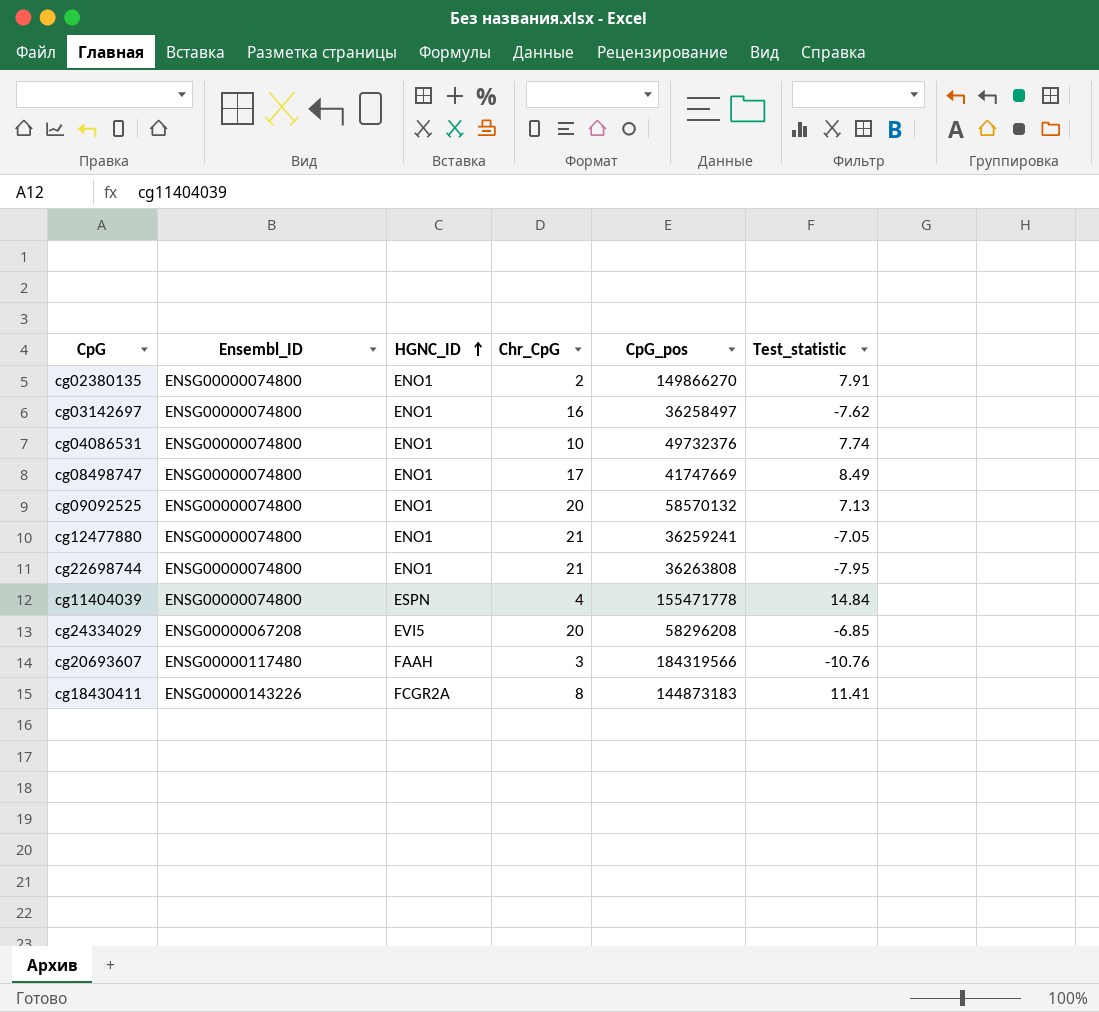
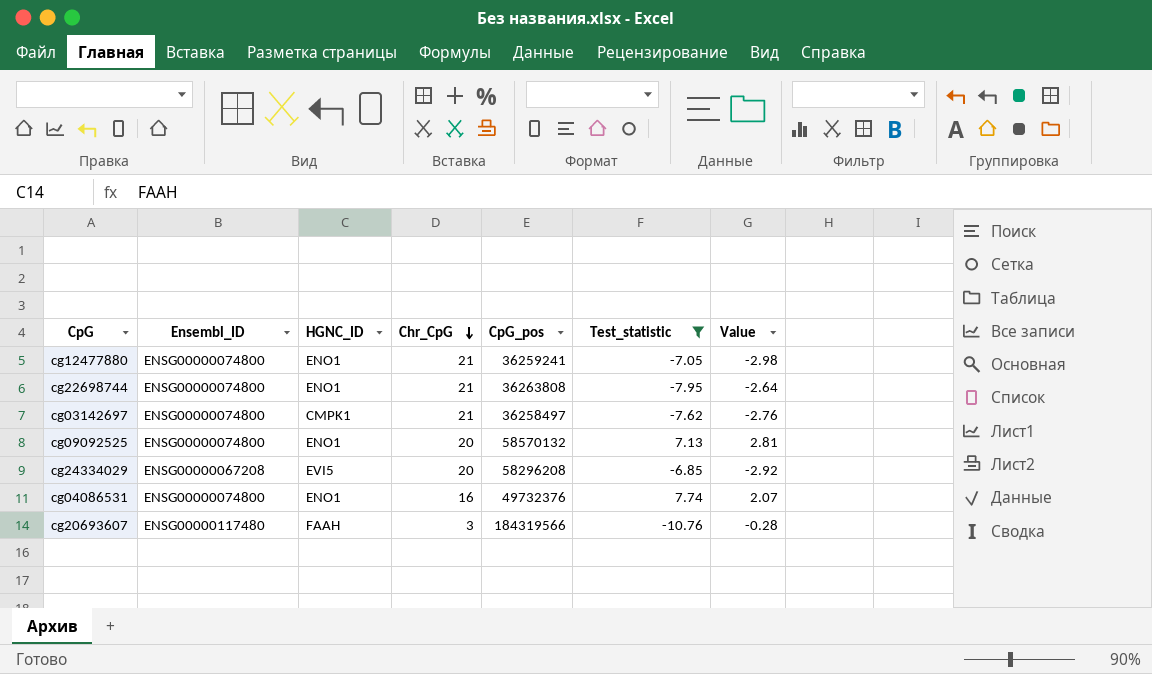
filter: none -> Test_statistic <= 7.74
row order: HGNC_ID ascending -> Chr_CpG descending
column Value | formula: none -> [Chr_CpG] / [Test_statistic]
cg03142697 | HGNC_ID: ENO1 -> CMPK1
cg03142697 | Chr_CpG: 16 -> 21
cg04086531 | Chr_CpG: 10 -> 16

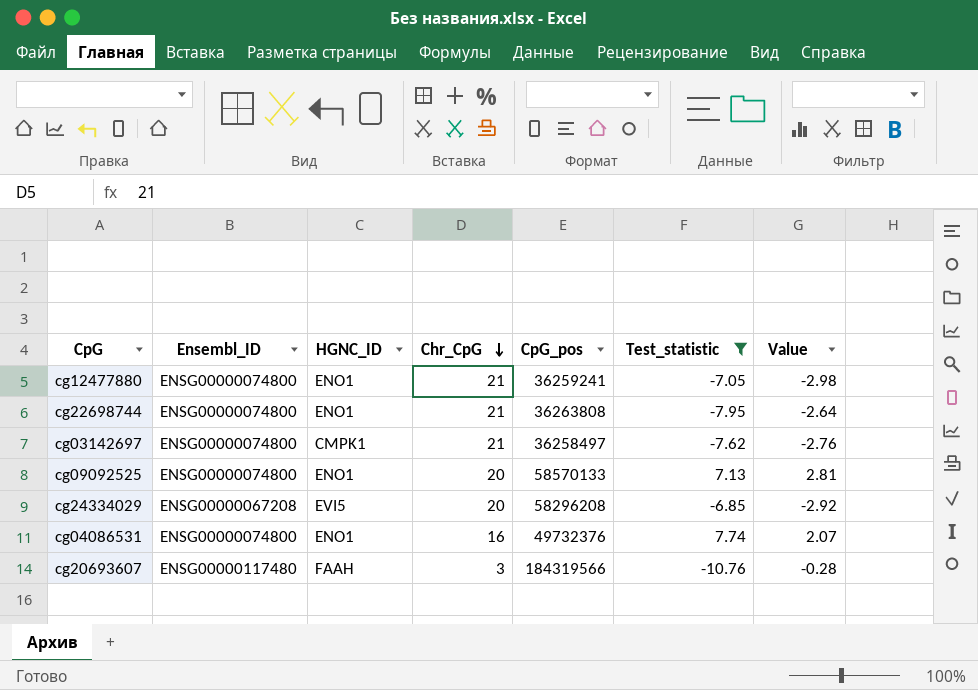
cg09092525 | CpG_pos: 58570132 -> 58570133

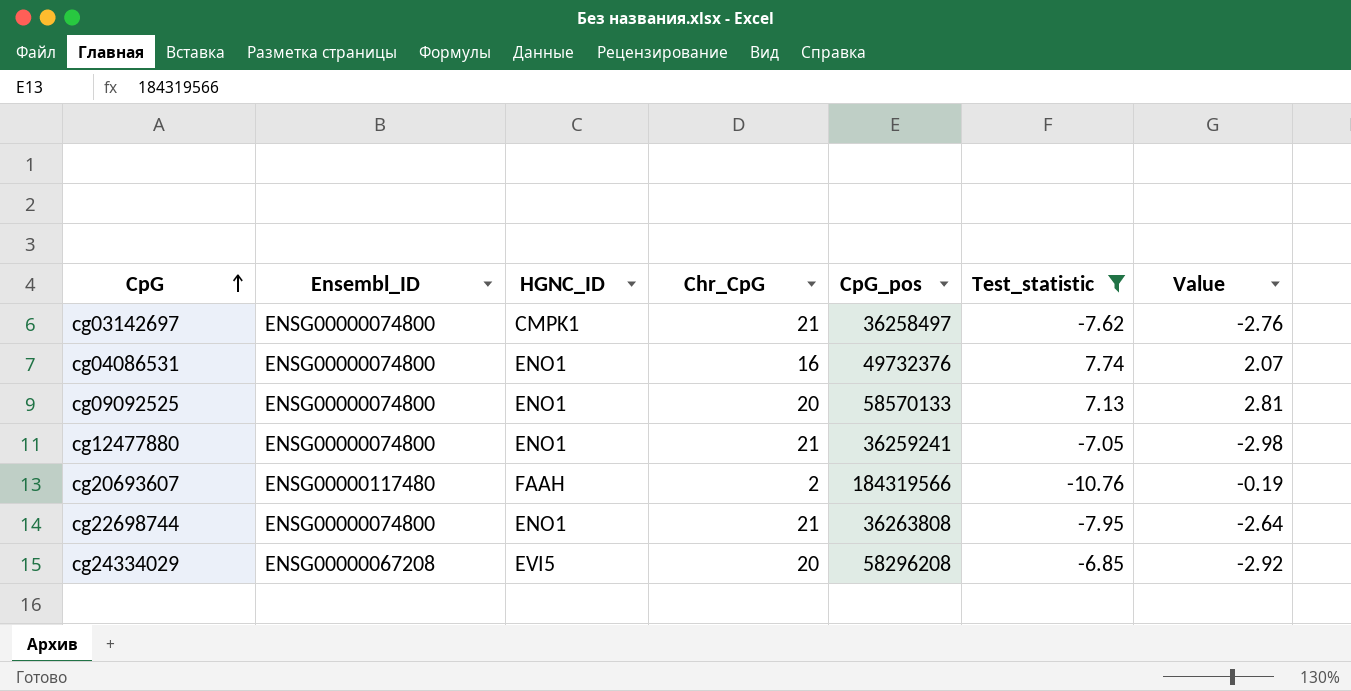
row order: Chr_CpG descending -> CpG ascending
cg20693607 | Chr_CpG: 3 -> 2
cg20693607 | Value: -0.28 -> -0.19

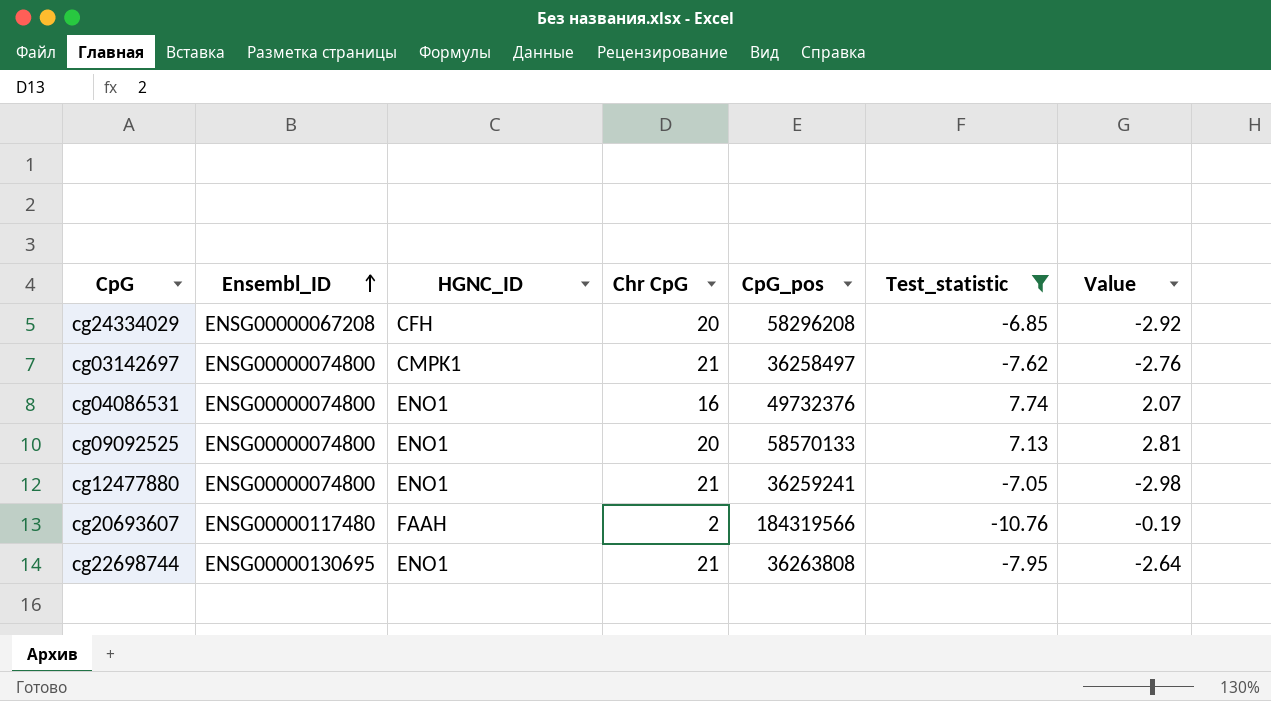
row order: CpG ascending -> Ensembl_ID ascending
column name: Chr_CpG -> Chr CpG
cg24334029 | HGNC_ID: EVI5 -> CFH
cg22698744 | Ensembl_ID: ENSG00000074800 -> ENSG00000130695

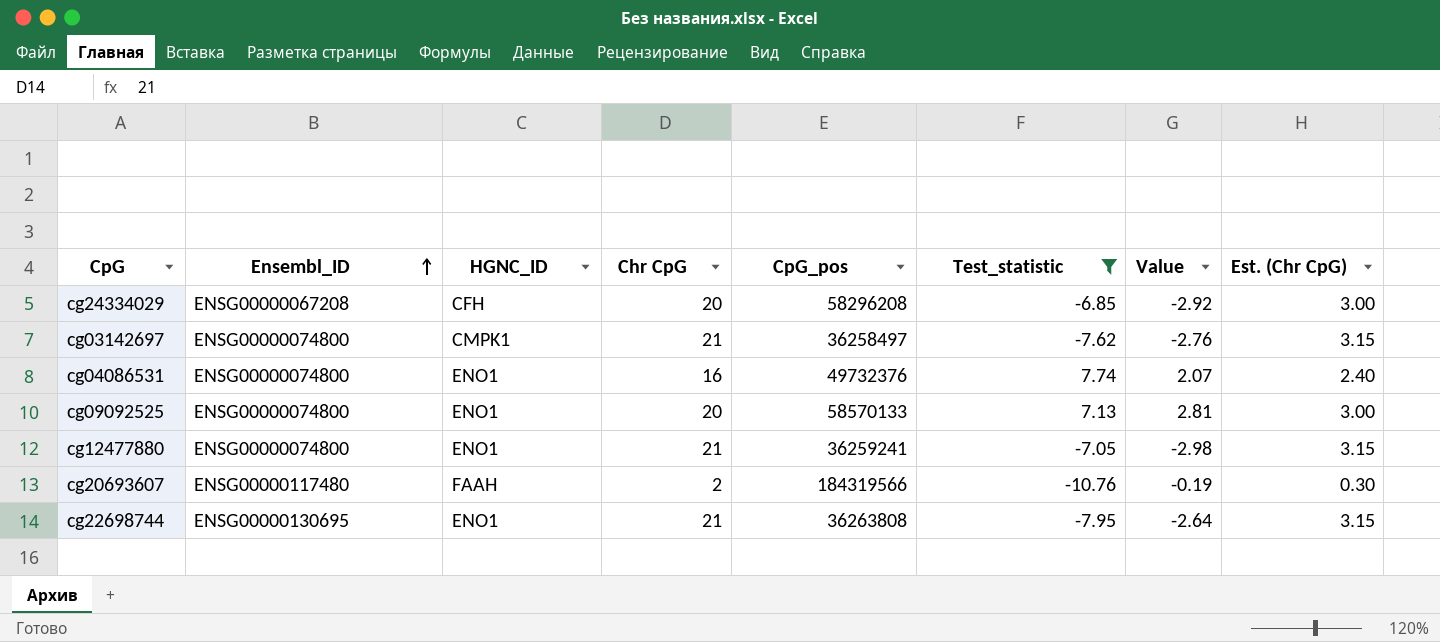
column Est. (Chr CpG) | formula: none -> [Chr CpG] * 0.15

